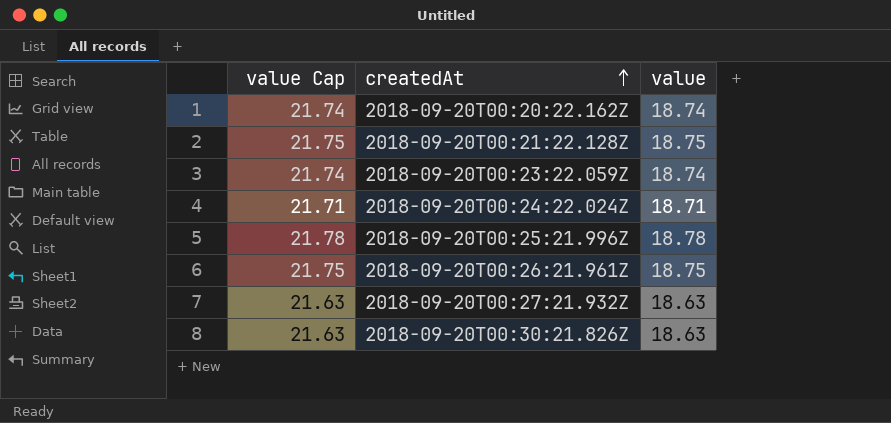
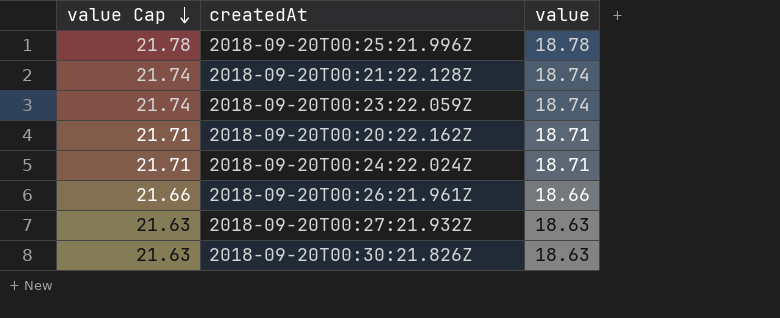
row order: createdAt ascending -> value Cap descending
2018-09-20T00:21:22.128Z | value Cap: 21.75 -> 21.74
2018-09-20T00:21:22.128Z | value: 18.75 -> 18.74
2018-09-20T00:20:22.162Z | value Cap: 21.74 -> 21.71
2018-09-20T00:20:22.162Z | value: 18.74 -> 18.71
2018-09-20T00:26:21.961Z | value Cap: 21.75 -> 21.66
2018-09-20T00:26:21.961Z | value: 18.75 -> 18.66

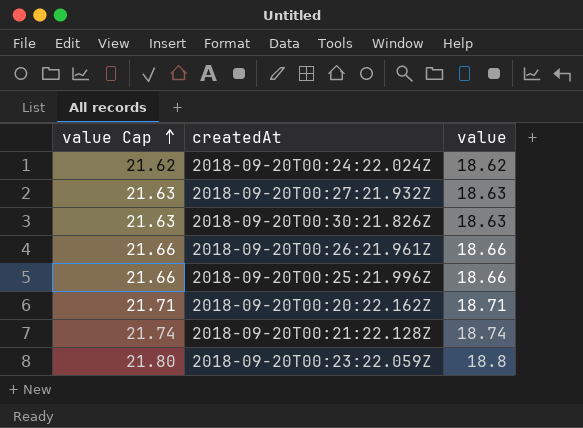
row order: value Cap descending -> value Cap ascending
2018-09-20T00:24:22.024Z | value Cap: 21.71 -> 21.62
2018-09-20T00:24:22.024Z | value: 18.71 -> 18.62
2018-09-20T00:25:21.996Z | value Cap: 21.78 -> 21.66
2018-09-20T00:25:21.996Z | value: 18.78 -> 18.66
2018-09-20T00:23:22.059Z | value Cap: 21.74 -> 21.80
2018-09-20T00:23:22.059Z | value: 18.74 -> 18.8

